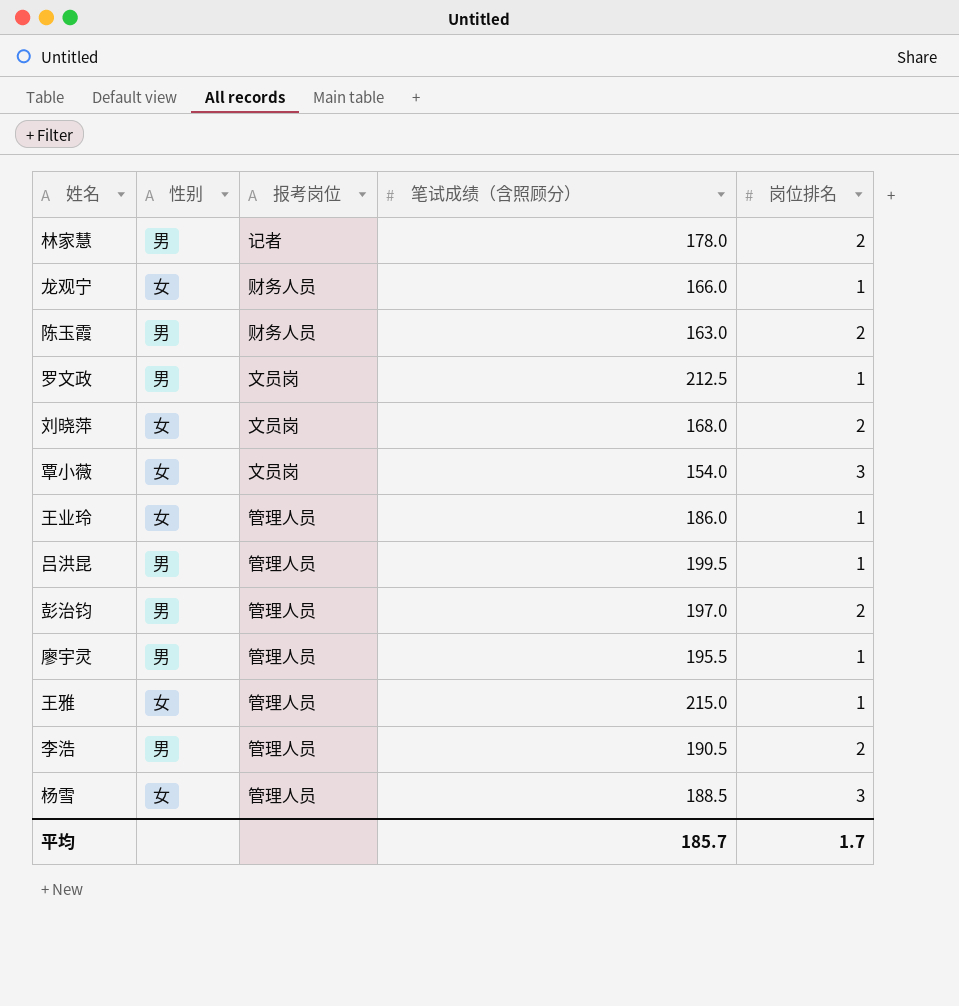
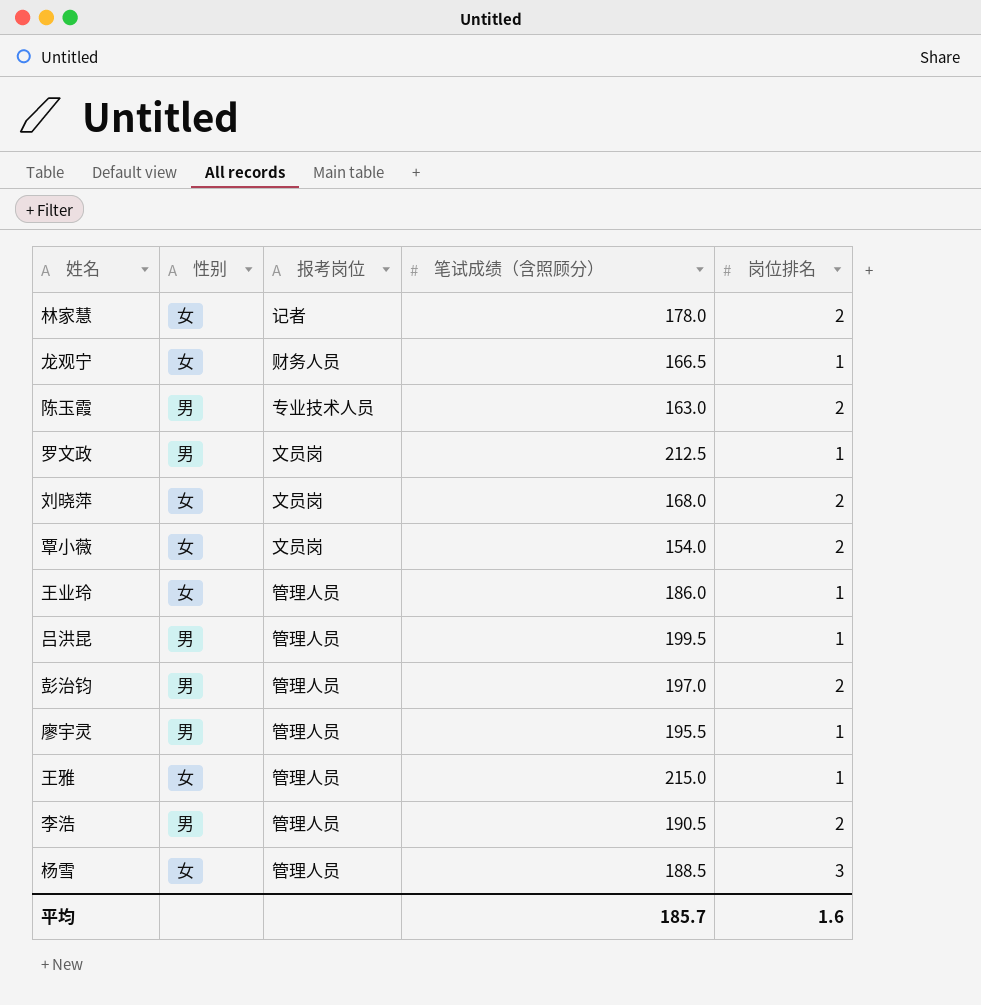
林家慧 | 性别: 男 -> 女
龙观宁 | 笔试成绩（含照顾分）: 166.0 -> 166.5
陈玉霞 | 报考岗位: 财务人员 -> 专业技术人员
覃小薇 | 岗位排名: 3 -> 2
平均 | 岗位排名: 1.7 -> 1.6

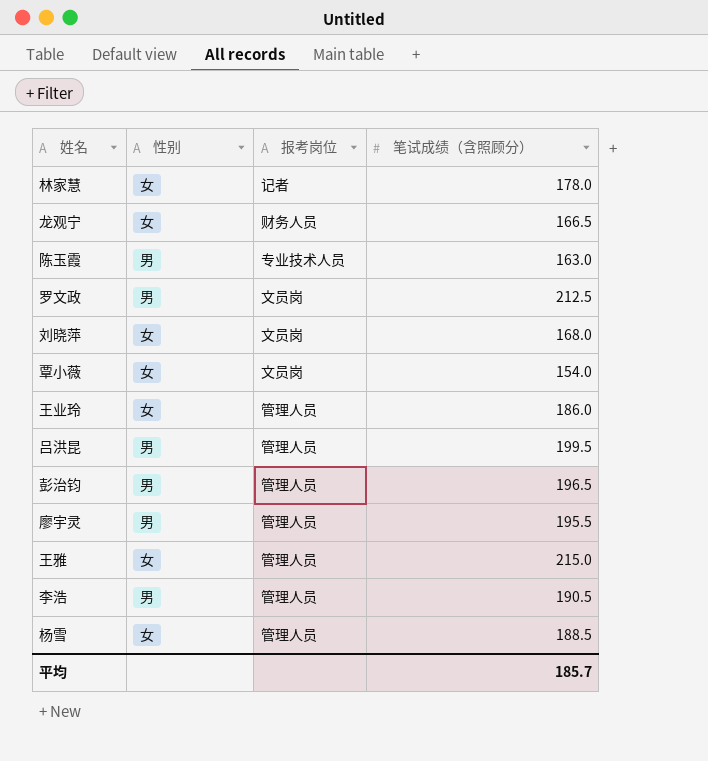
column 岗位排名 | position: 5 -> none
彭治钧 | 笔试成绩（含照顾分）: 197.0 -> 196.5

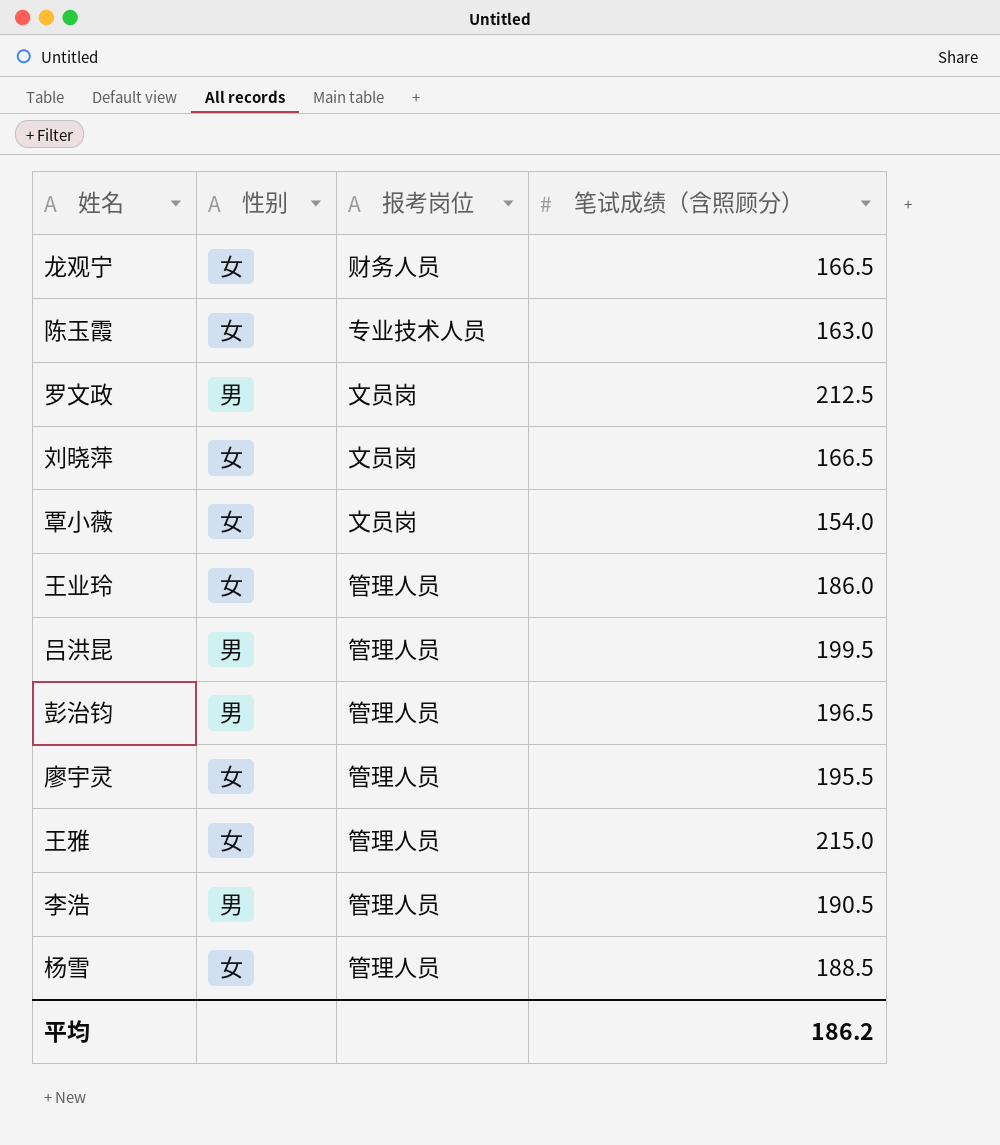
row 林家慧: 女 | 记者 | 178.0 -> none
陈玉霞 | 性别: 男 -> 女
刘晓萍 | 笔试成绩（含照顾分）: 168.0 -> 166.5
廖宇灵 | 性别: 男 -> 女
平均 | 笔试成绩（含照顾分）: 185.7 -> 186.2

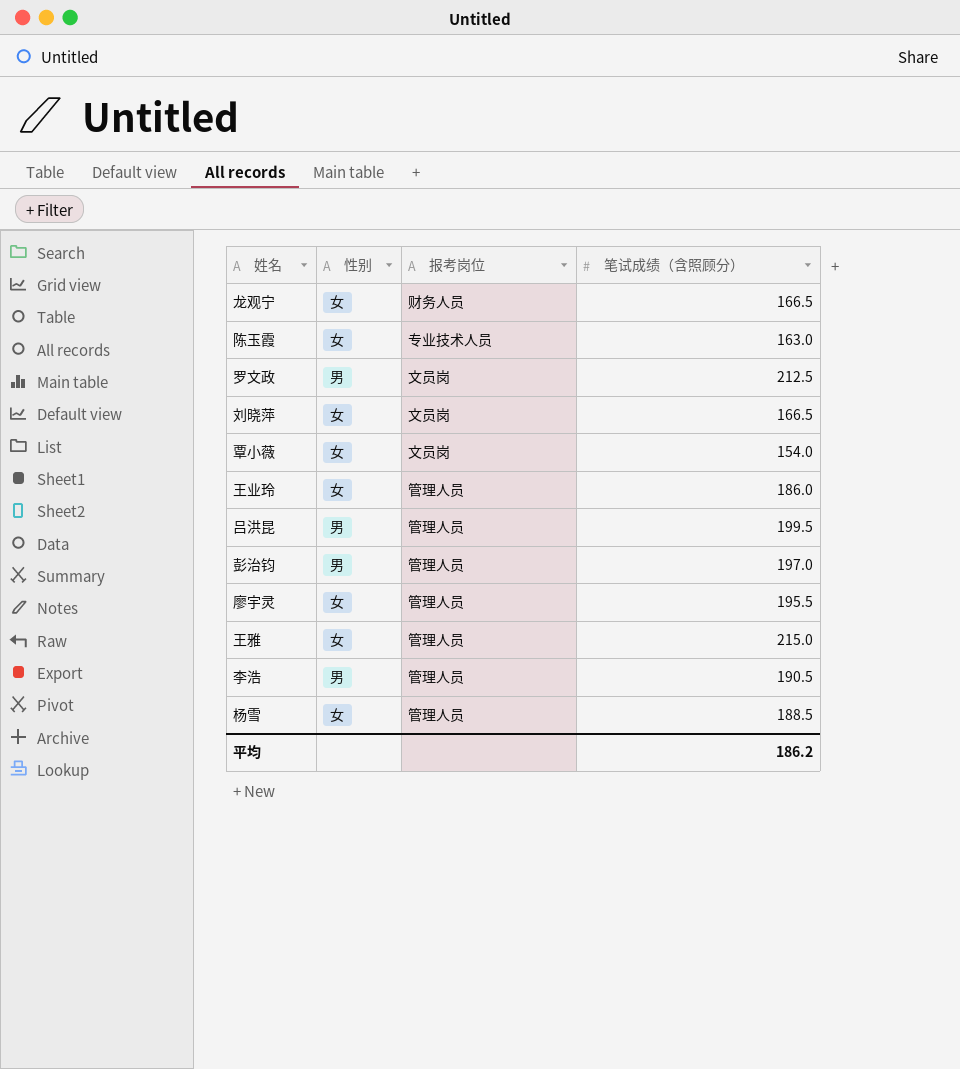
彭治钧 | 笔试成绩（含照顾分）: 196.5 -> 197.0

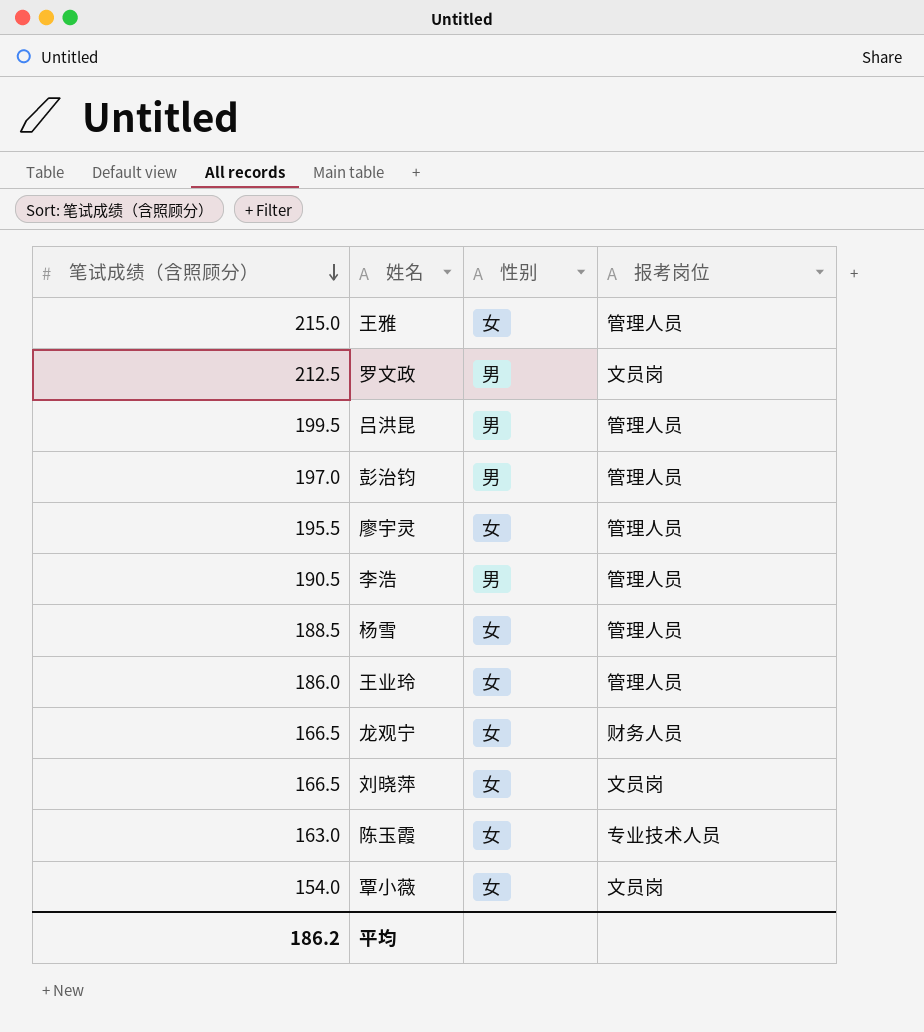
row order: none -> 笔试成绩（含照顾分） descending
column 笔试成绩（含照顾分） | position: 4 -> 1

